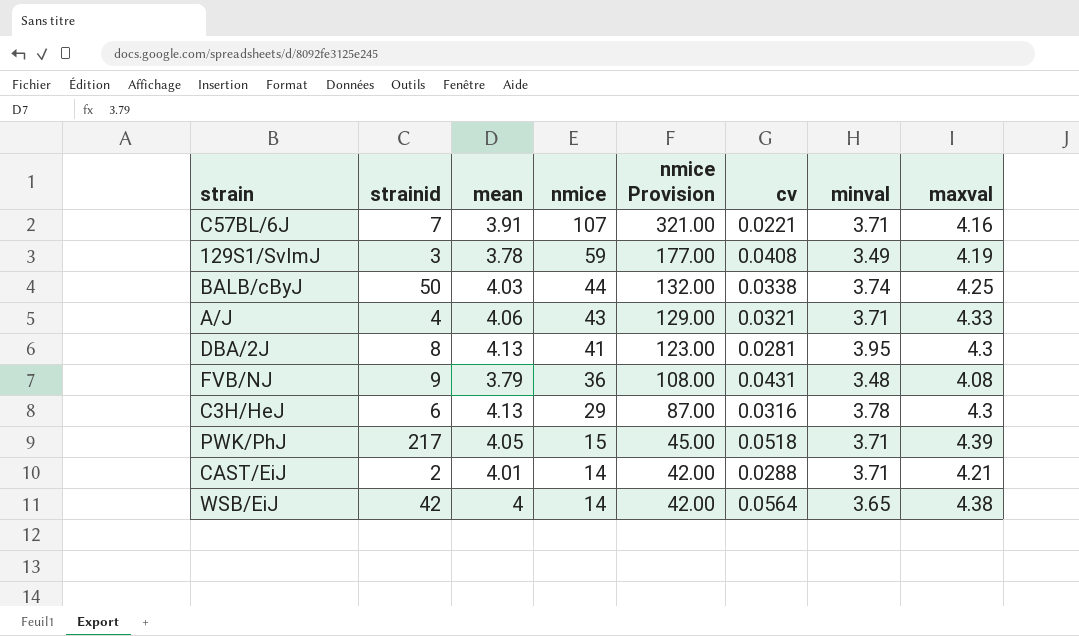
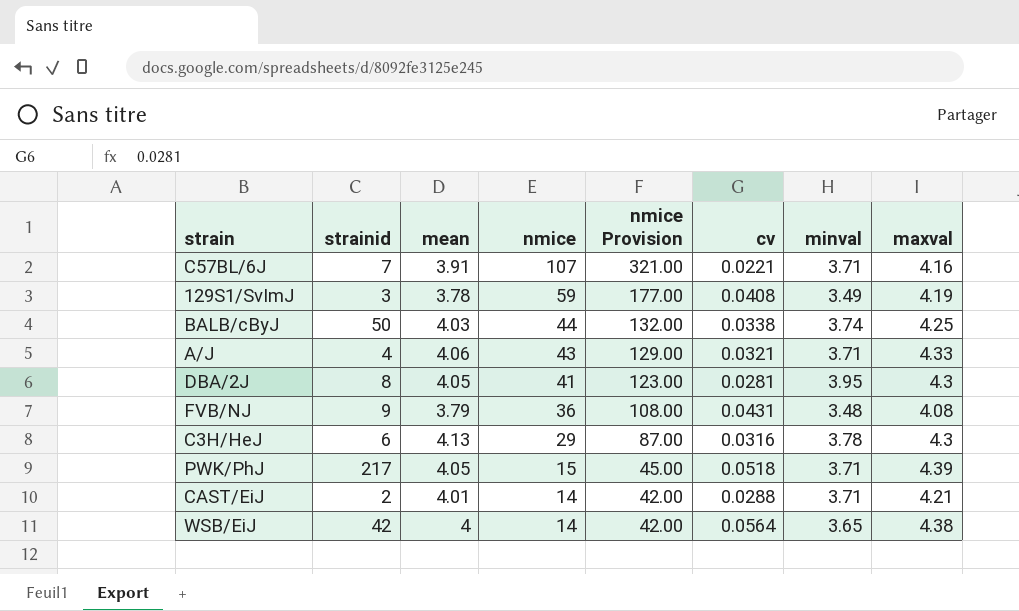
DBA/2J | mean: 4.13 -> 4.05

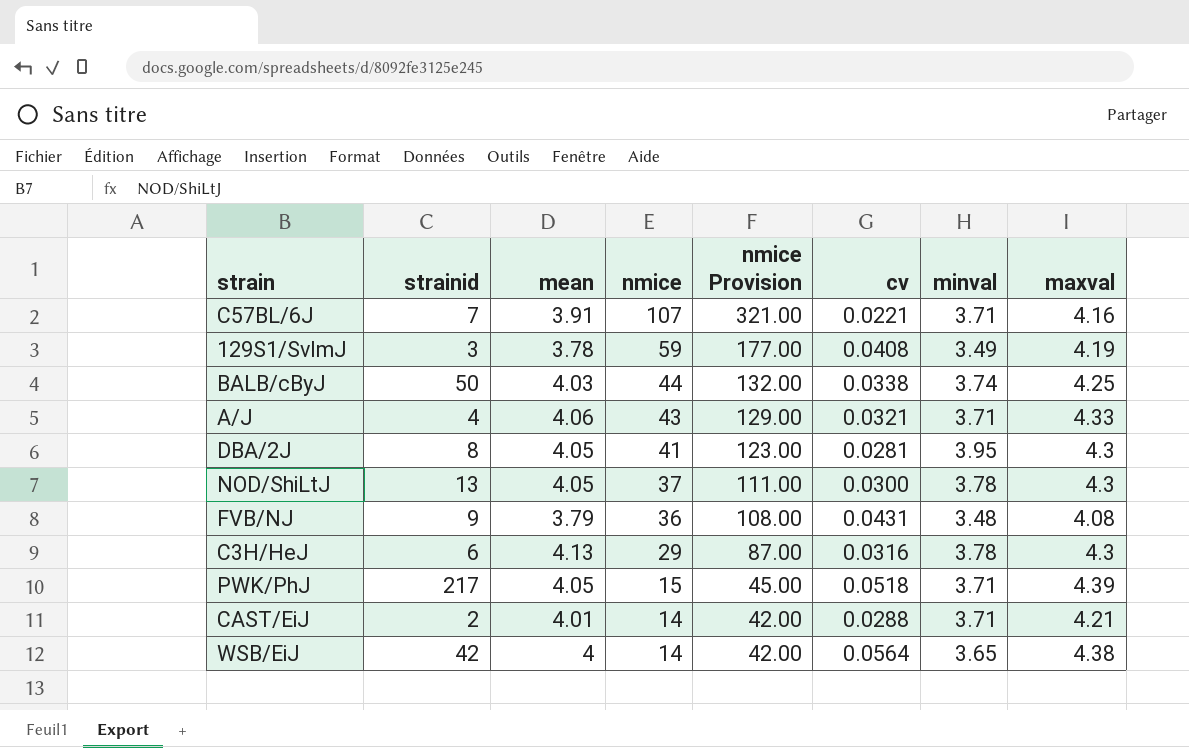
row NOD/ShiLtJ: none -> 13 | 4.05 | 37 | 111.00 | 0.0300 | 3.78 | 4.3

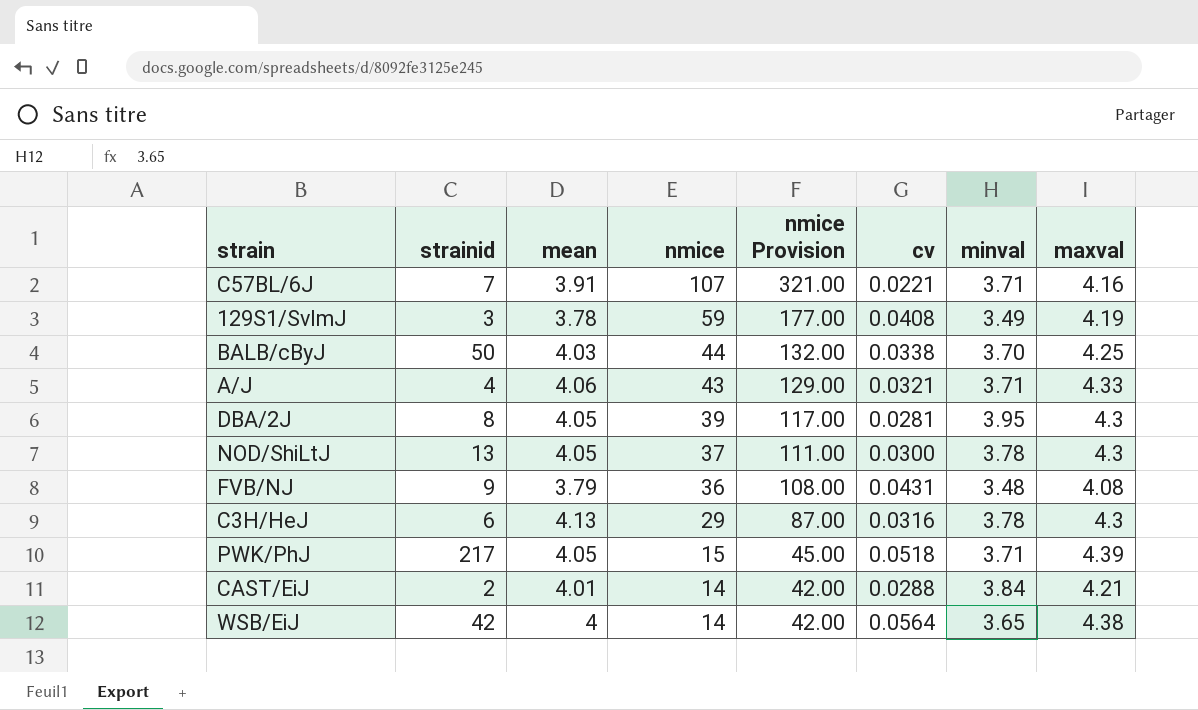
BALB/cByJ | minval: 3.74 -> 3.70
DBA/2J | nmice: 41 -> 39
DBA/2J | nmice Provision: 123.00 -> 117.00
CAST/EiJ | minval: 3.71 -> 3.84

